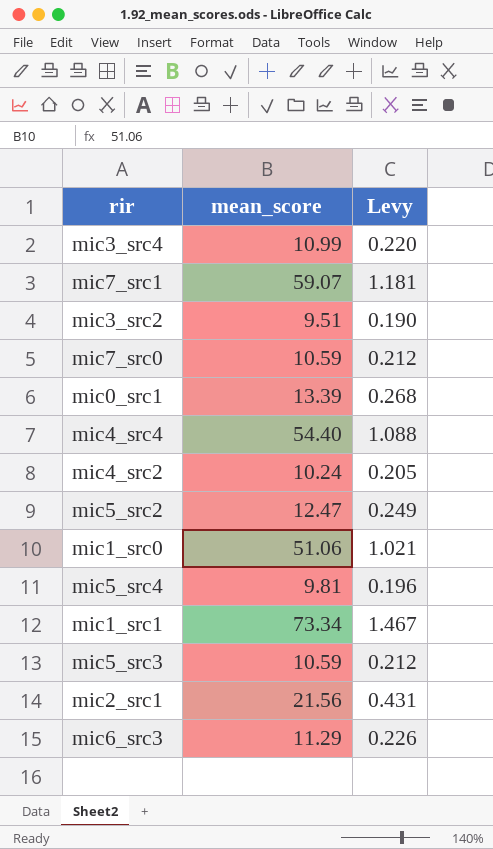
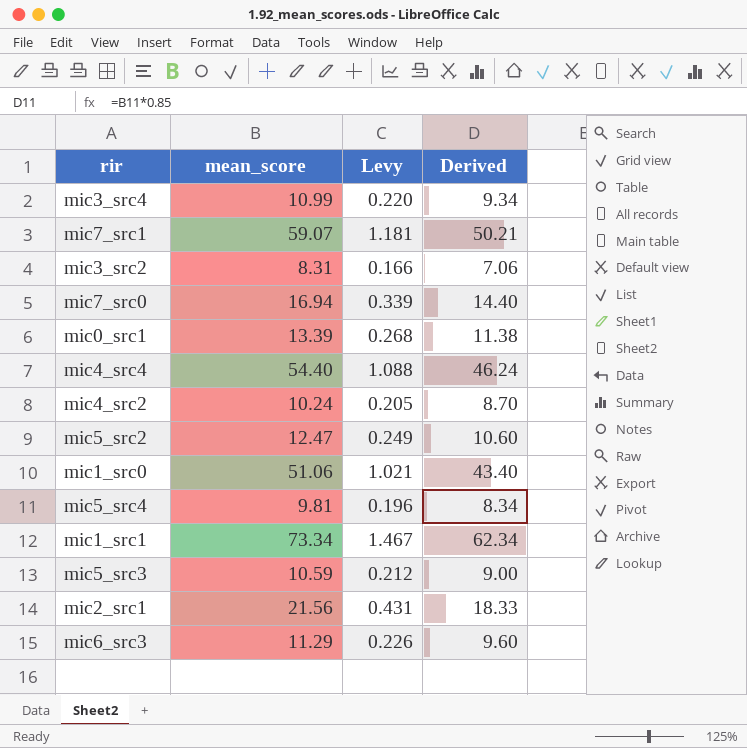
column Derived | formula: none -> [mean_score] * 0.85
mic3_src2 | mean_score: 9.51 -> 8.31
mic3_src2 | Levy: 0.190 -> 0.166
mic7_src0 | mean_score: 10.59 -> 16.94
mic7_src0 | Levy: 0.212 -> 0.339

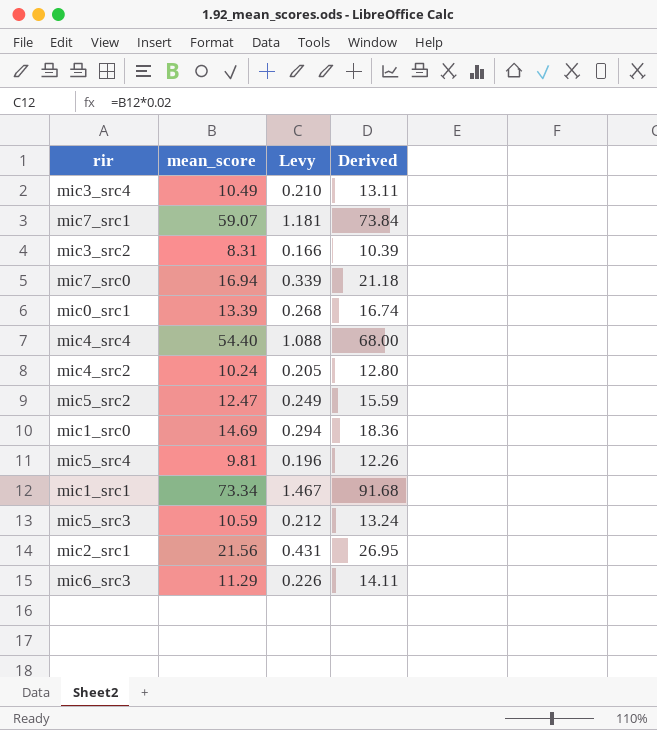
column Derived | formula: [mean_score] * 0.85 -> [mean_score] * 1.25
mic3_src4 | mean_score: 10.99 -> 10.49
mic3_src4 | Levy: 0.220 -> 0.210
mic1_src0 | mean_score: 51.06 -> 14.69
mic1_src0 | Levy: 1.021 -> 0.294

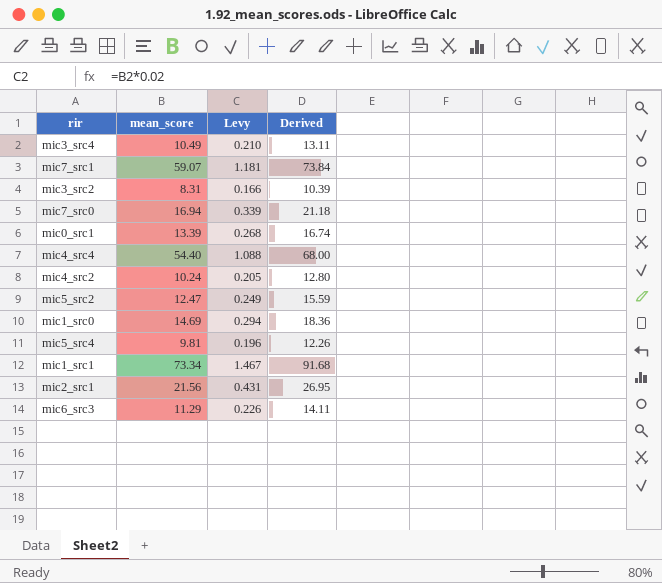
row mic5_src3: 10.59 | 0.212 | 13.24 -> none

